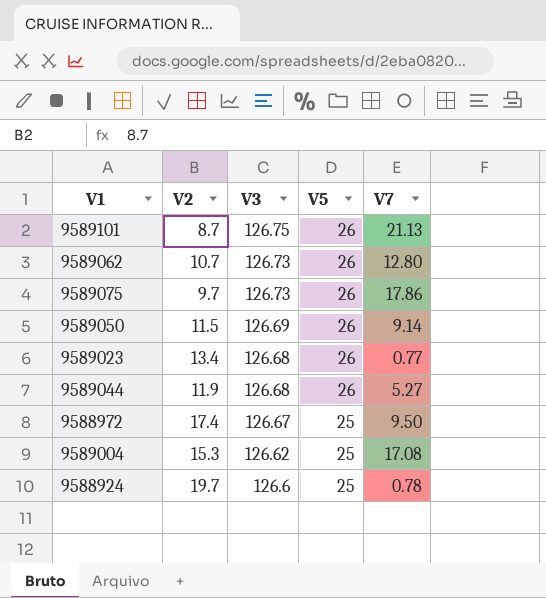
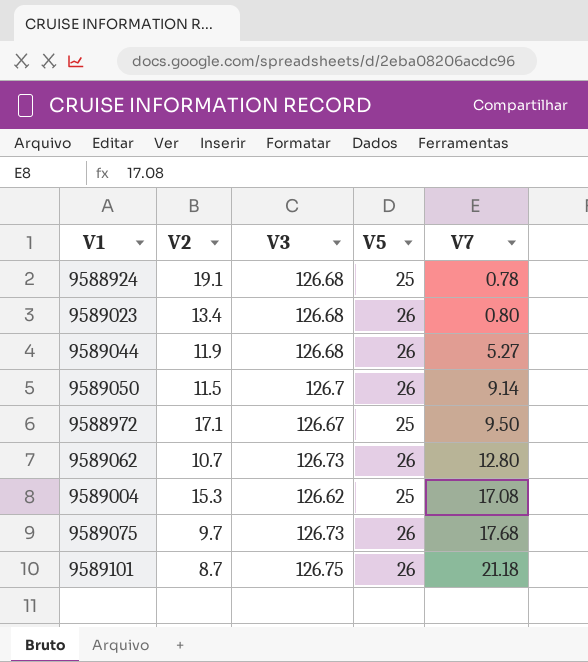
row order: V3 descending -> V7 ascending
9588924 | V2: 19.7 -> 19.1
9588924 | V3: 126.6 -> 126.68
9589023 | V7: 0.77 -> 0.80
9589050 | V3: 126.69 -> 126.7
9588972 | V2: 17.4 -> 17.1
9589075 | V7: 17.86 -> 17.68
9589101 | V7: 21.13 -> 21.18

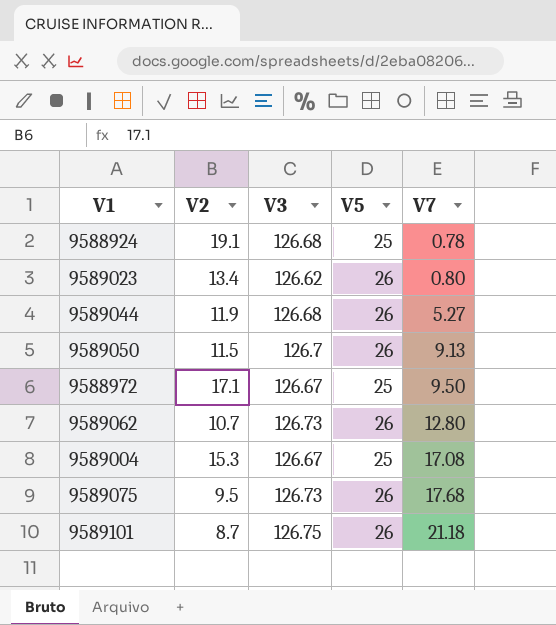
9589023 | V3: 126.68 -> 126.62
9589050 | V7: 9.14 -> 9.13
9589004 | V3: 126.62 -> 126.67
9589075 | V2: 9.7 -> 9.5

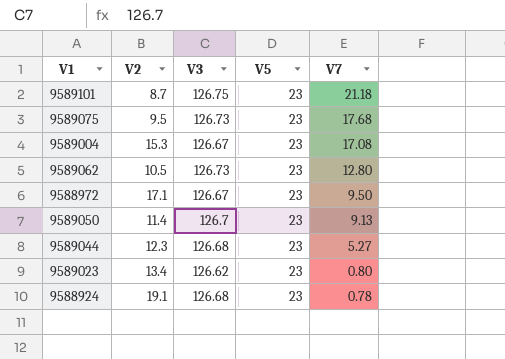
row order: V7 ascending -> V7 descending
9589101 | V5: 26 -> 23
9589075 | V5: 26 -> 23
9589004 | V5: 25 -> 23
9589062 | V2: 10.7 -> 10.5
9589062 | V5: 26 -> 23
9588972 | V5: 25 -> 23
9589050 | V2: 11.5 -> 11.4
9589050 | V5: 26 -> 23
9589044 | V2: 11.9 -> 12.3
9589044 | V5: 26 -> 23
9589023 | V5: 26 -> 23
9588924 | V5: 25 -> 23

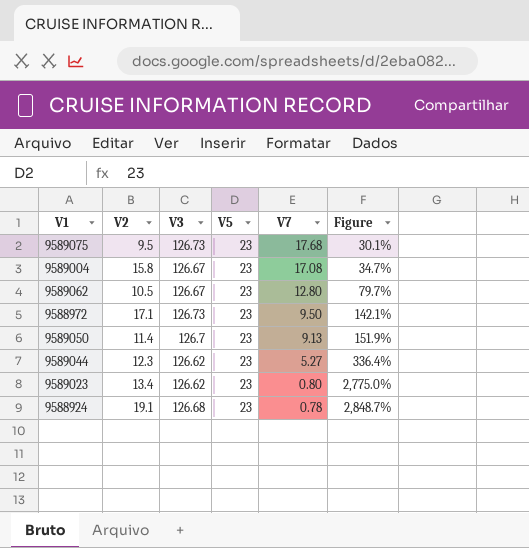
column Figure | formula: none -> ([V5] - [V7]) / [V7]
row 9589101: 8.7 | 126.75 | 23 | 21.18 -> none
9589004 | V2: 15.3 -> 15.8
9589062 | V3: 126.73 -> 126.67
9588972 | V3: 126.67 -> 126.73
9589044 | V3: 126.68 -> 126.62

